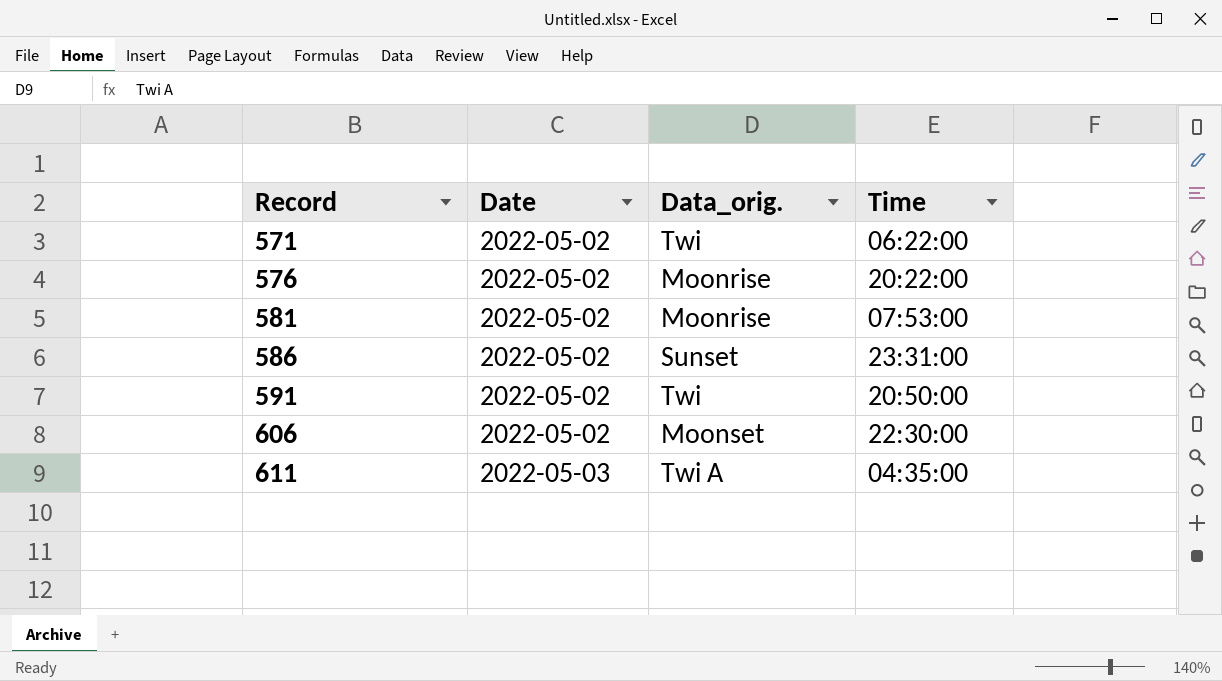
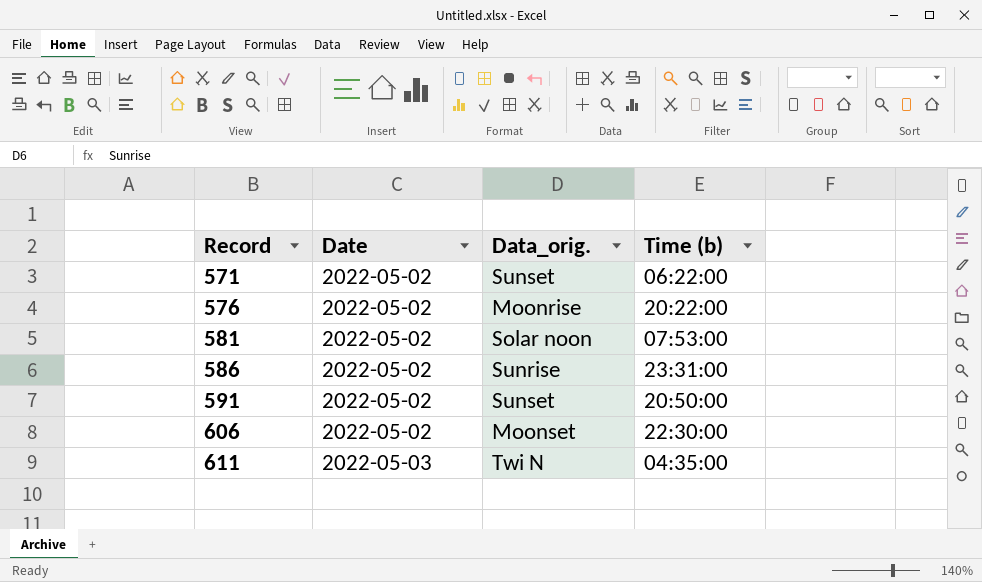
column name: Time -> Time (b)
571 | Data_orig.: Twi -> Sunset
581 | Data_orig.: Moonrise -> Solar noon
586 | Data_orig.: Sunset -> Sunrise
591 | Data_orig.: Twi -> Sunset
611 | Data_orig.: Twi A -> Twi N

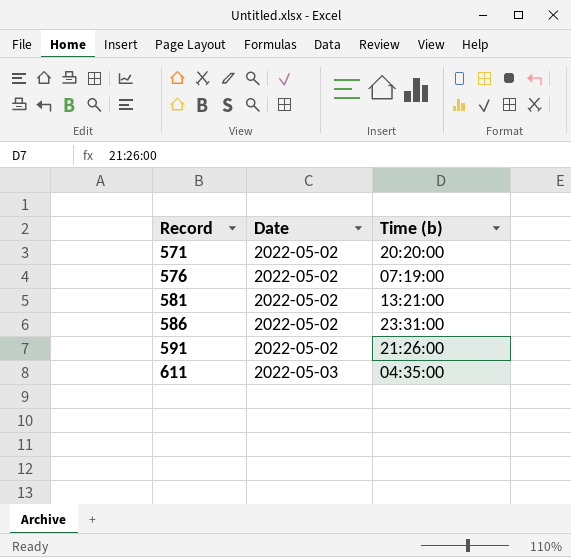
column Data_orig. | position: 3 -> none
row 606: 2022-05-02 | Moonset | 22:30:00 -> none
571 | Time (b): 06:22:00 -> 20:20:00
576 | Time (b): 20:22:00 -> 07:19:00
581 | Time (b): 07:53:00 -> 13:21:00
591 | Time (b): 20:50:00 -> 21:26:00

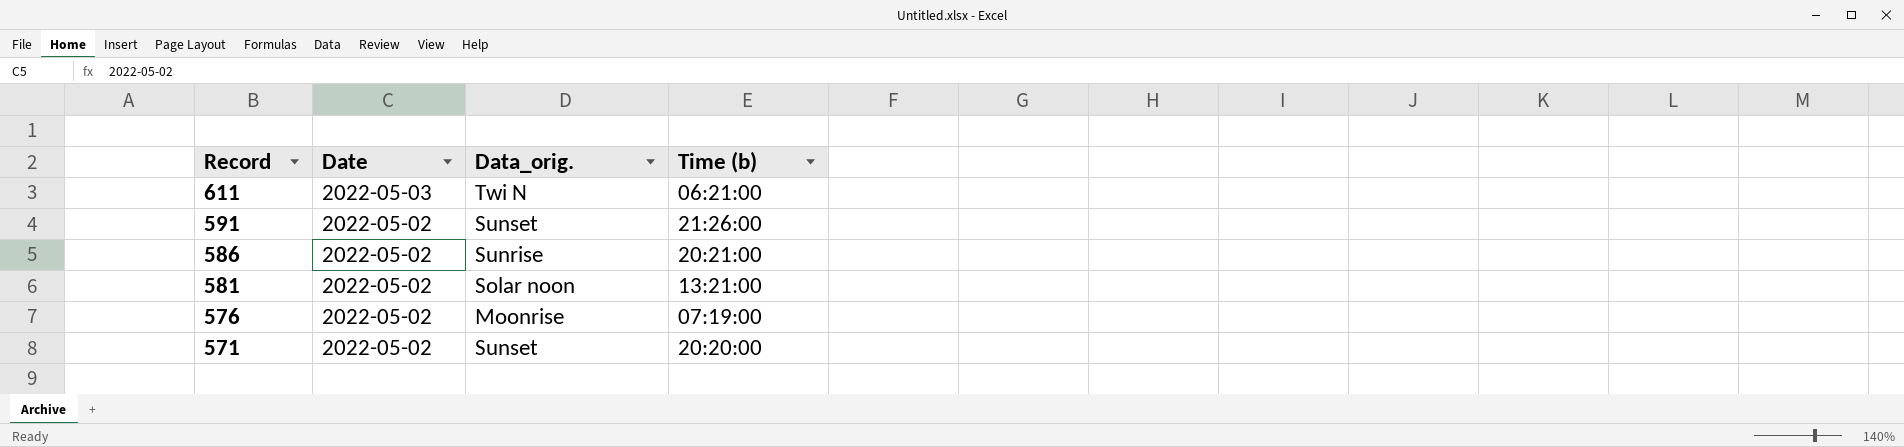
row order: Record ascending -> Record descending
column Data_orig. | position: none -> 3
611 | Time (b): 04:35:00 -> 06:21:00
586 | Time (b): 23:31:00 -> 20:21:00

